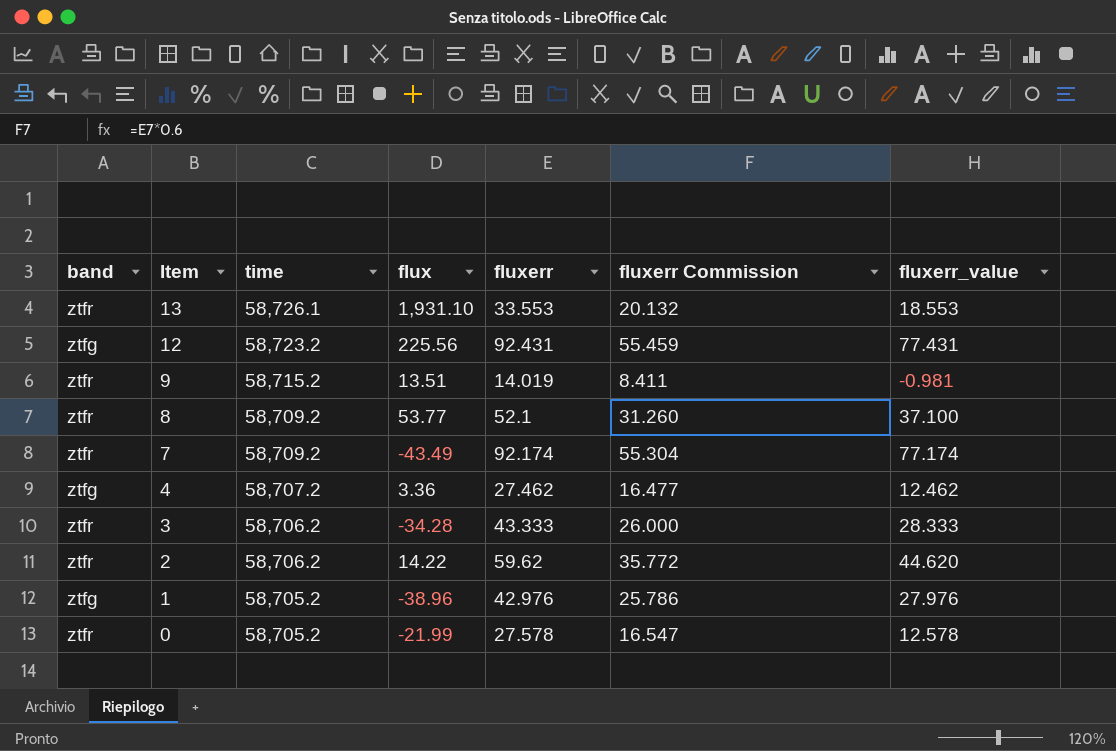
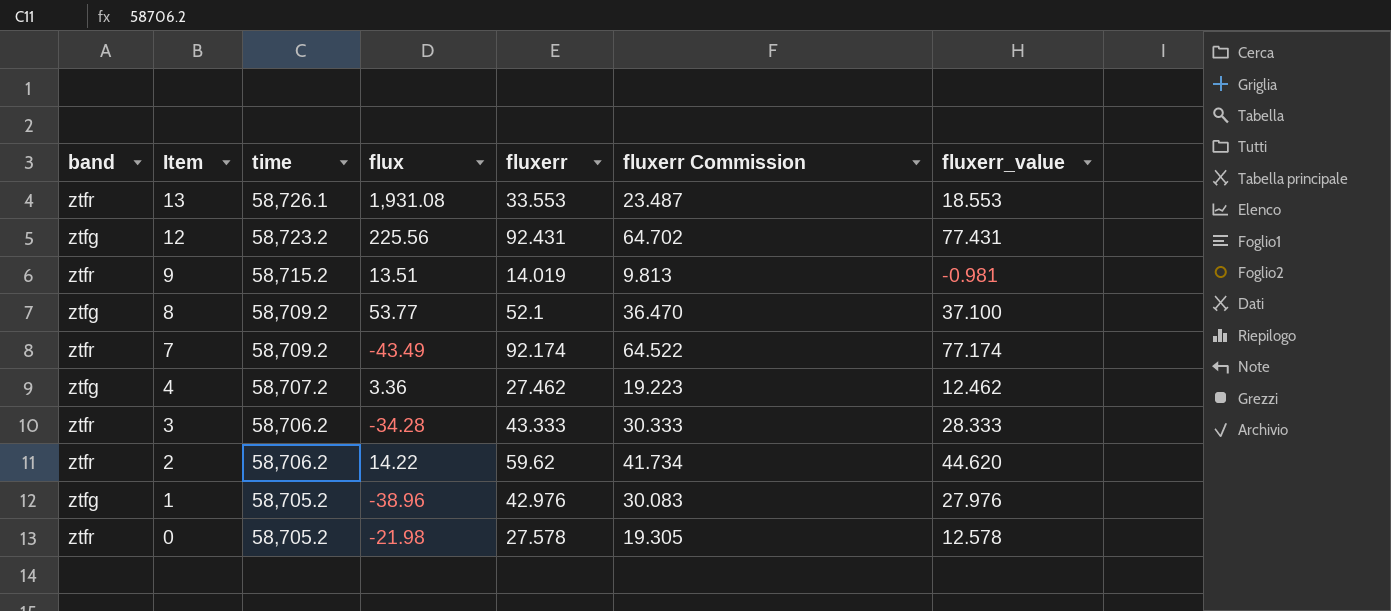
column fluxerr Commission | formula: [fluxerr] * 0.6 -> [fluxerr] * 0.7
13 | flux: 1,931.10 -> 1,931.08
8 | band: ztfr -> ztfg
0 | flux: -21.99 -> -21.98

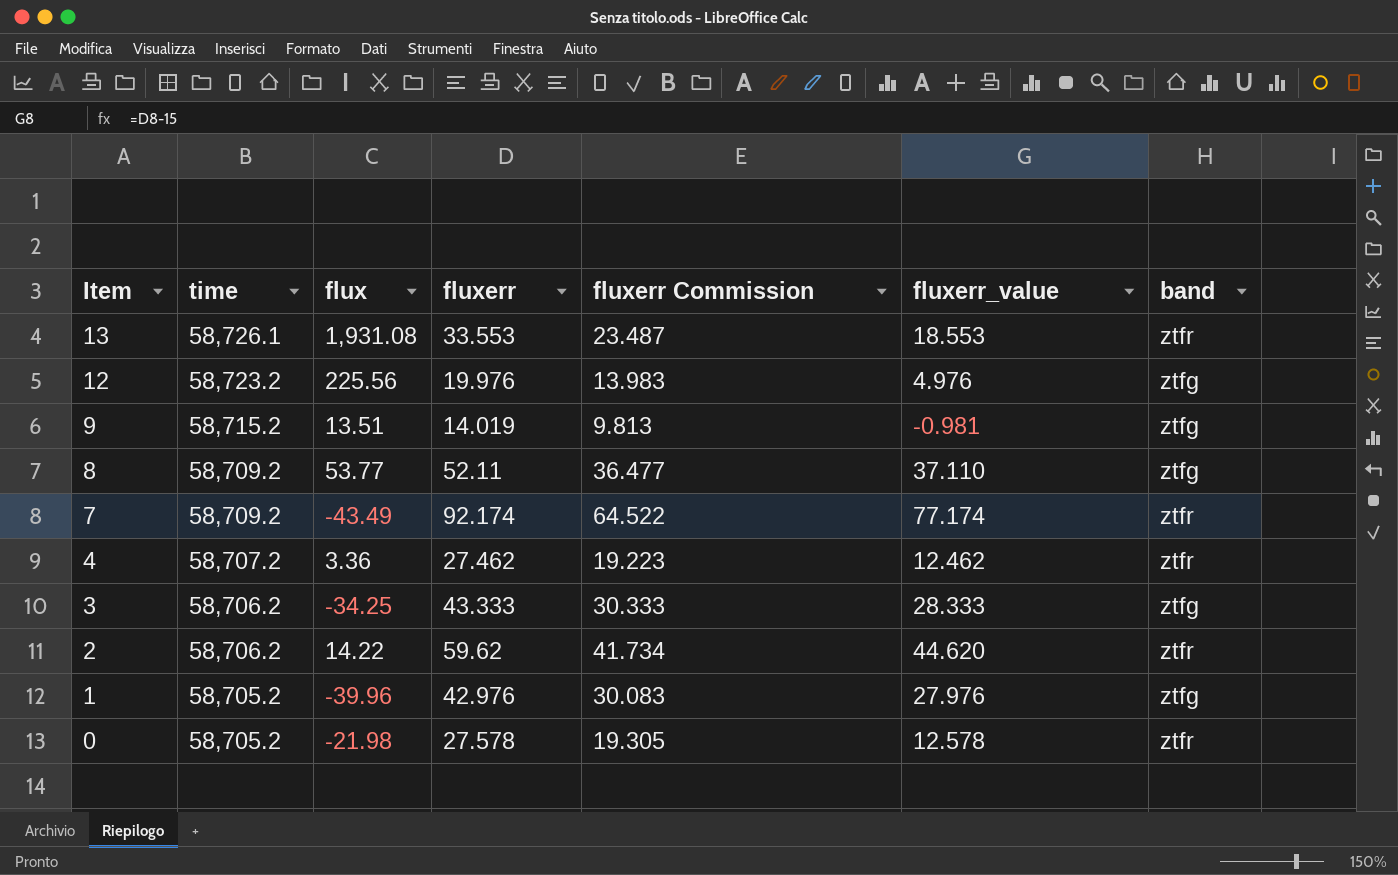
column band | position: 1 -> 7
12 | fluxerr: 92.431 -> 19.976
12 | fluxerr Commission: 64.702 -> 13.983
12 | fluxerr_value: 77.431 -> 4.976
9 | band: ztfr -> ztfg
8 | fluxerr: 52.1 -> 52.11
8 | fluxerr Commission: 36.470 -> 36.477
8 | fluxerr_value: 37.100 -> 37.110
4 | band: ztfg -> ztfr
3 | flux: -34.28 -> -34.25
3 | band: ztfr -> ztfg
1 | flux: -38.96 -> -39.96

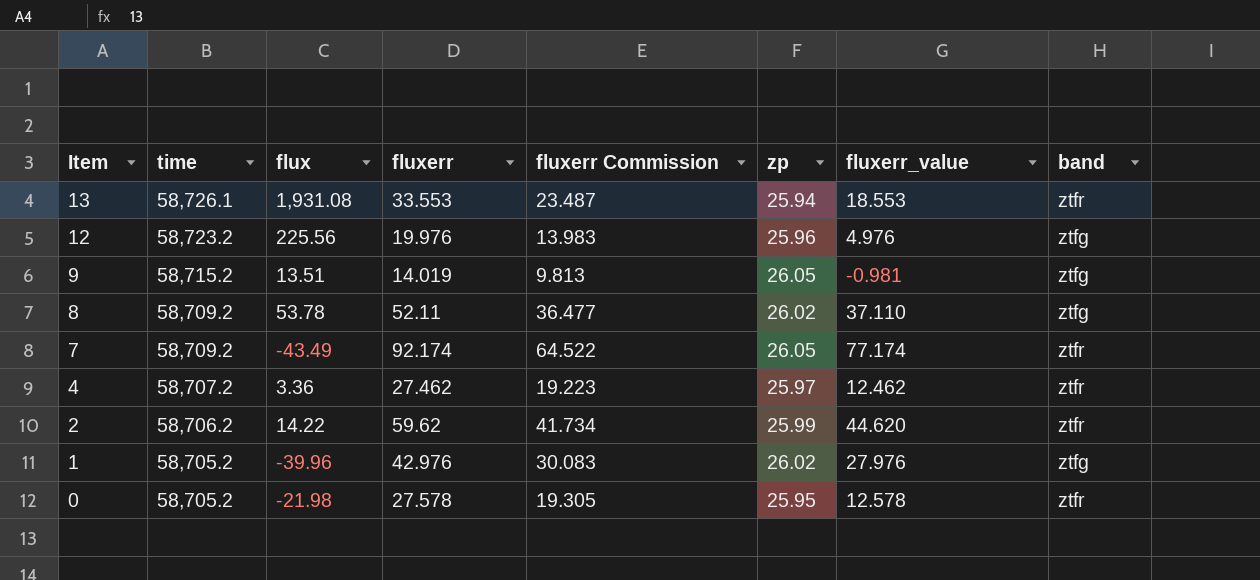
column zp | position: none -> 6
row 3: 58,706.2 | -34.25 | 43.333 | 30.333 | 28.333 | ztfg -> none
8 | flux: 53.77 -> 53.78

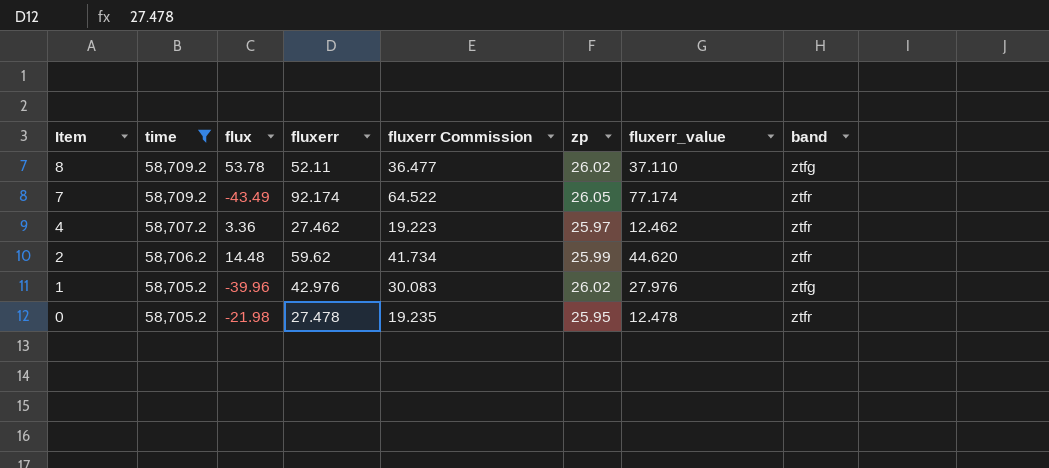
filter: none -> time <= 58,709.2
2 | flux: 14.22 -> 14.48
0 | fluxerr: 27.578 -> 27.478
0 | fluxerr Commission: 19.305 -> 19.235
0 | fluxerr_value: 12.578 -> 12.478

